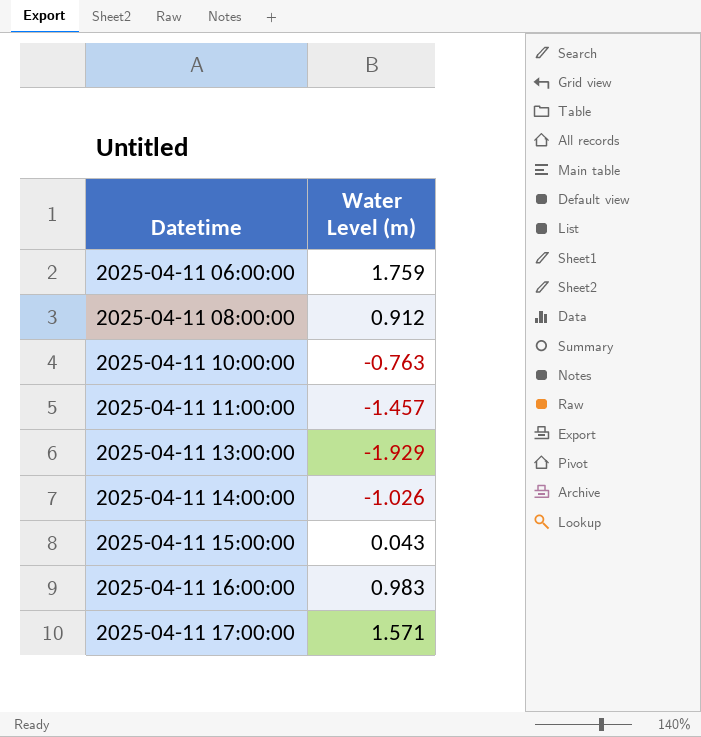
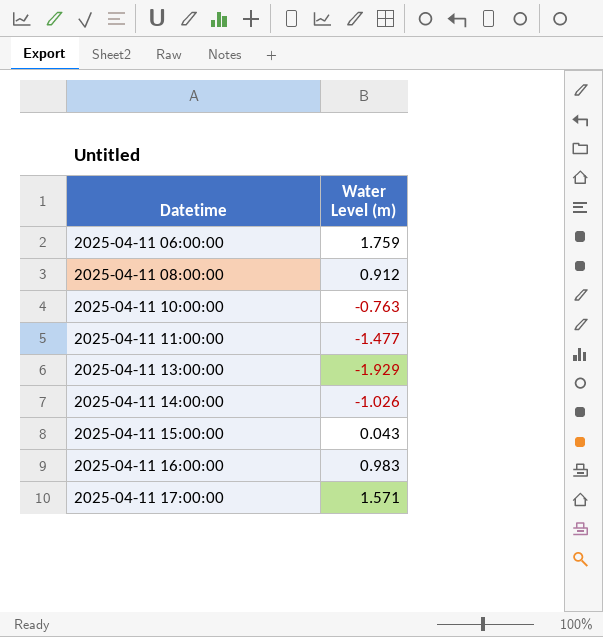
2025-04-11 11:00:00 | Water Level (m): -1.457 -> -1.477

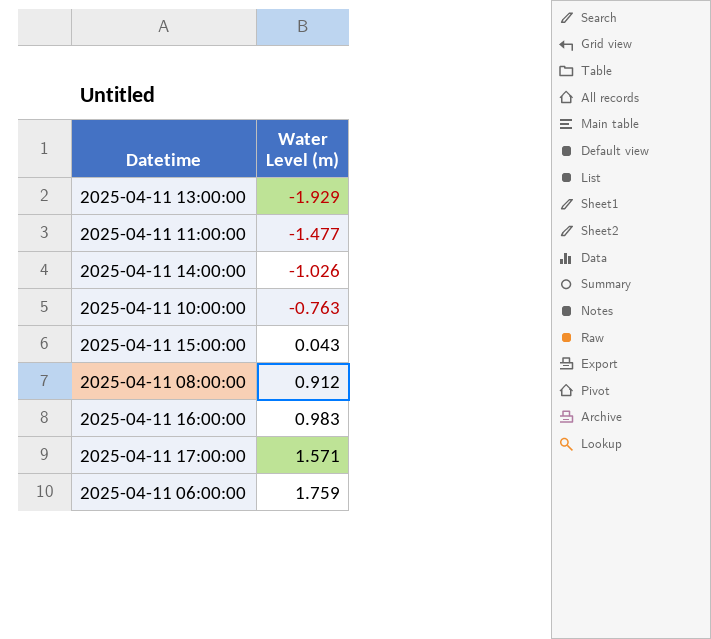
row order: Datetime ascending -> Water Level (m) ascending

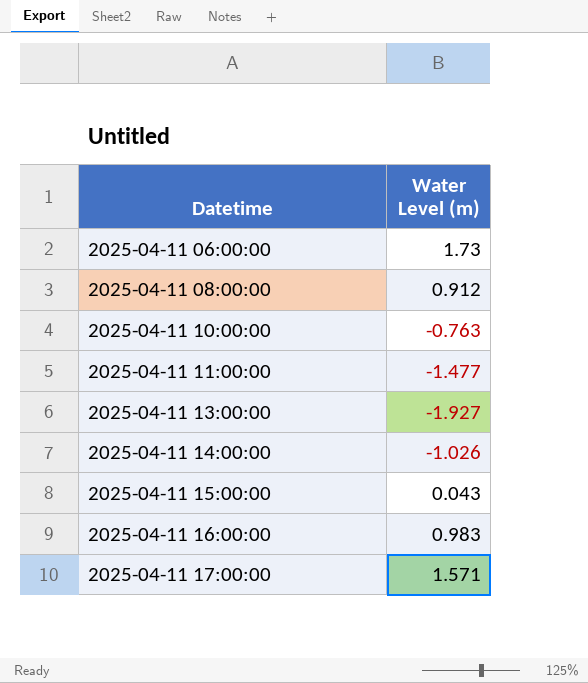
row order: Water Level (m) ascending -> Datetime ascending
2025-04-11 06:00:00 | Water Level (m): 1.759 -> 1.73
2025-04-11 13:00:00 | Water Level (m): -1.929 -> -1.927

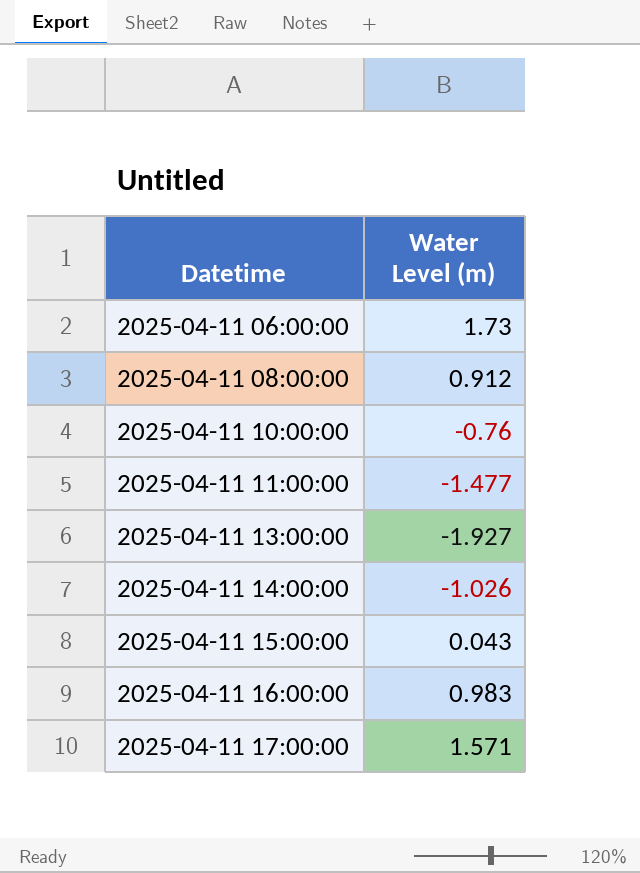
2025-04-11 10:00:00 | Water Level (m): -0.763 -> -0.76

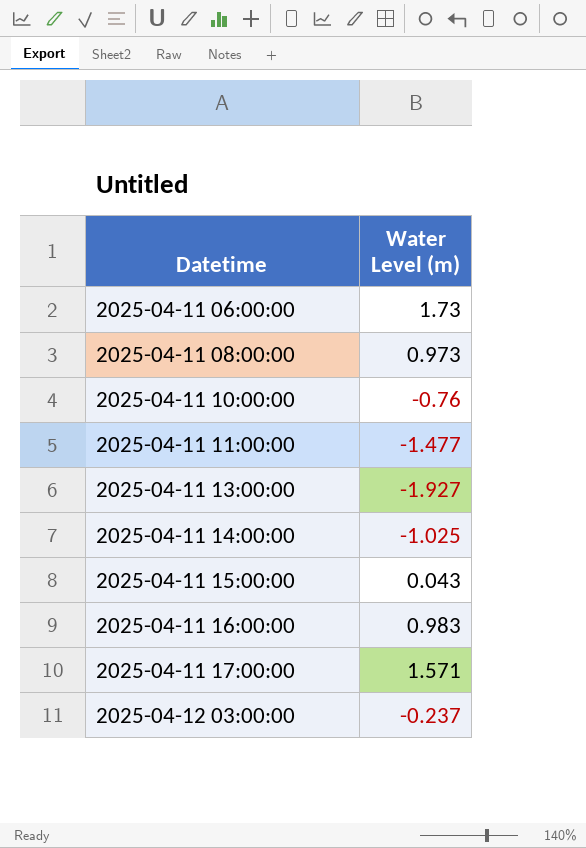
2025-04-11 08:00:00 | Water Level (m): 0.912 -> 0.973
2025-04-11 14:00:00 | Water Level (m): -1.026 -> -1.025
row 2025-04-12 03:00:00: none -> -0.237

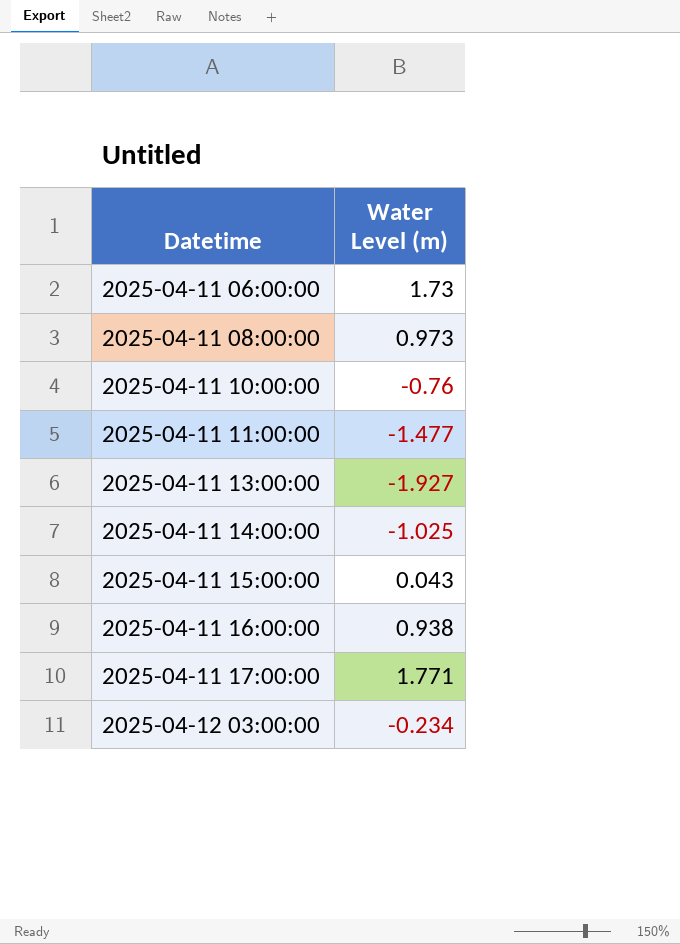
2025-04-11 16:00:00 | Water Level (m): 0.983 -> 0.938
2025-04-11 17:00:00 | Water Level (m): 1.571 -> 1.771
2025-04-12 03:00:00 | Water Level (m): -0.237 -> -0.234

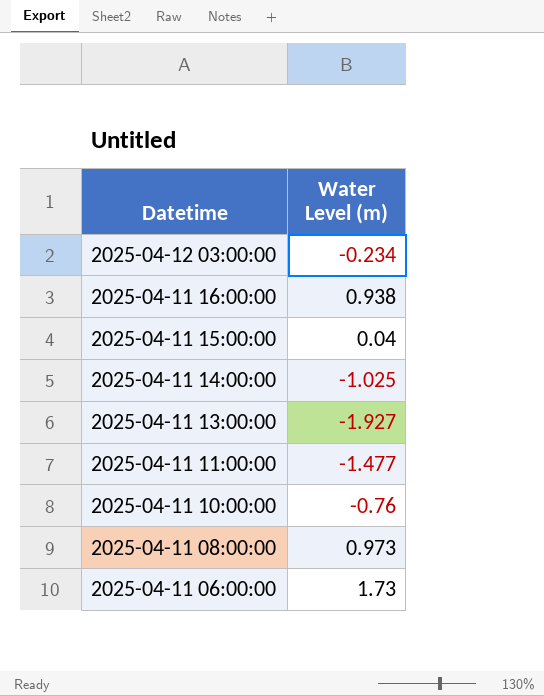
row order: Datetime ascending -> Datetime descending
row 2025-04-11 17:00:00: 1.771 -> none
2025-04-11 15:00:00 | Water Level (m): 0.043 -> 0.04

